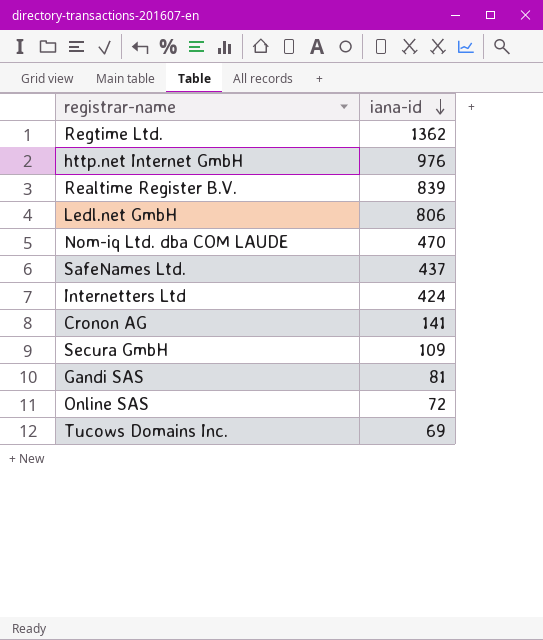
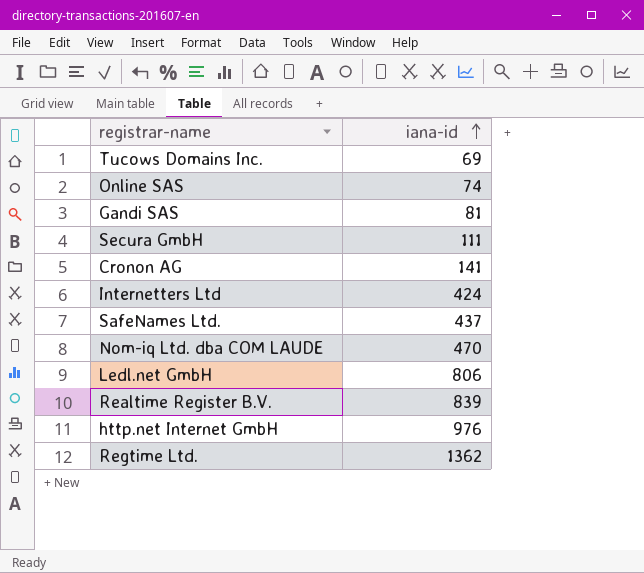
row order: iana-id descending -> iana-id ascending
Online SAS | iana-id: 72 -> 74
Secura GmbH | iana-id: 109 -> 111

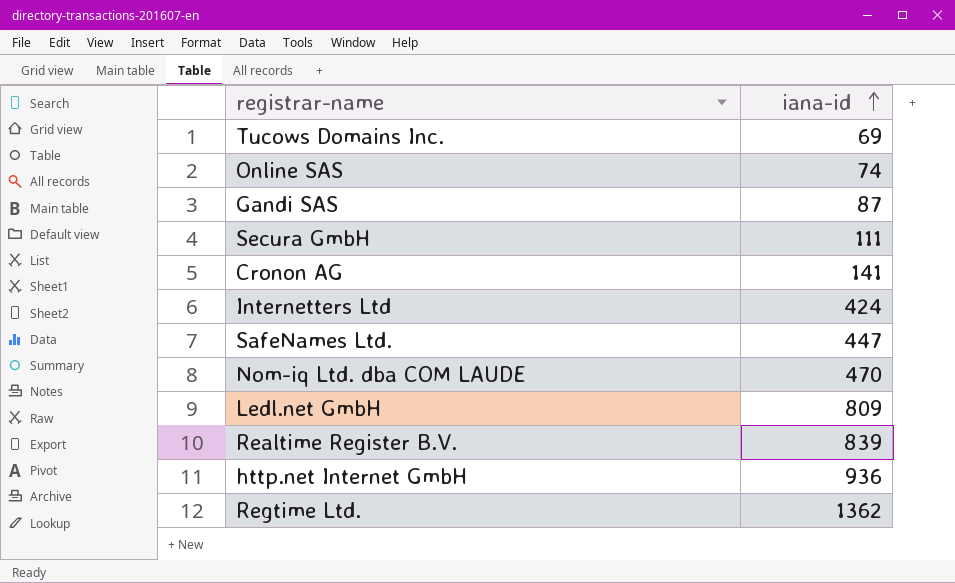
Gandi SAS | iana-id: 81 -> 87
SafeNames Ltd. | iana-id: 437 -> 447
Ledl.net GmbH | iana-id: 806 -> 809
http.net Internet GmbH | iana-id: 976 -> 936

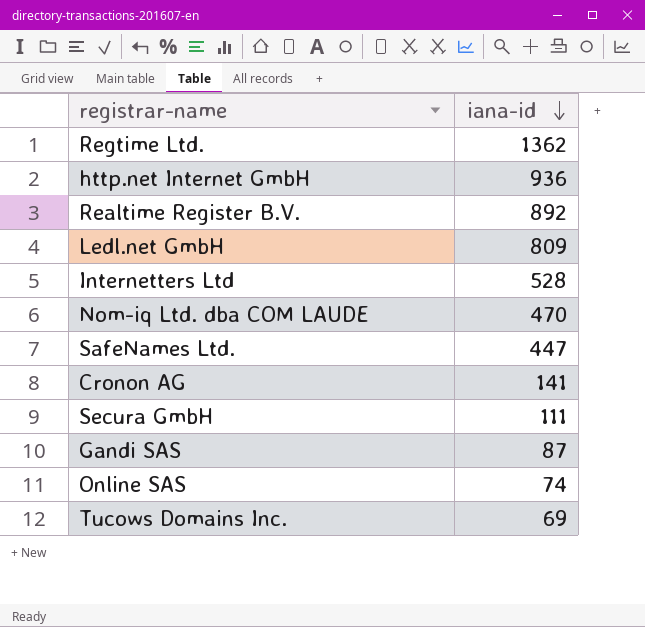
row order: iana-id ascending -> iana-id descending
Realtime Register B.V. | iana-id: 839 -> 892
Internetters Ltd | iana-id: 424 -> 528

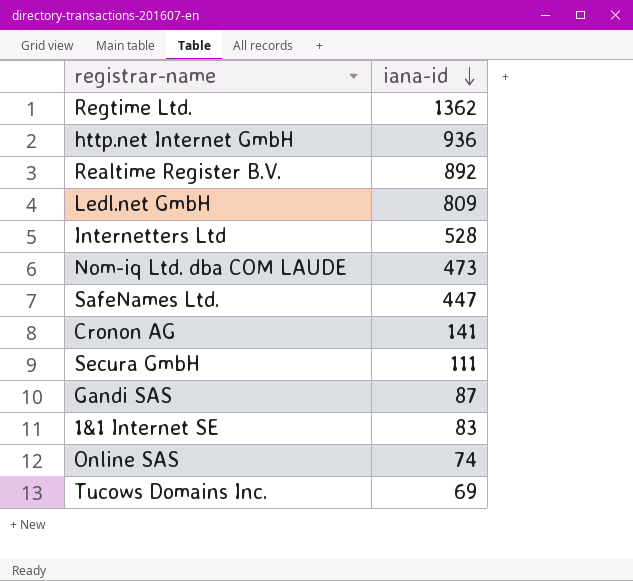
Nom-iq Ltd. dba COM LAUDE | iana-id: 470 -> 473
row 1&1 Internet SE: none -> 83

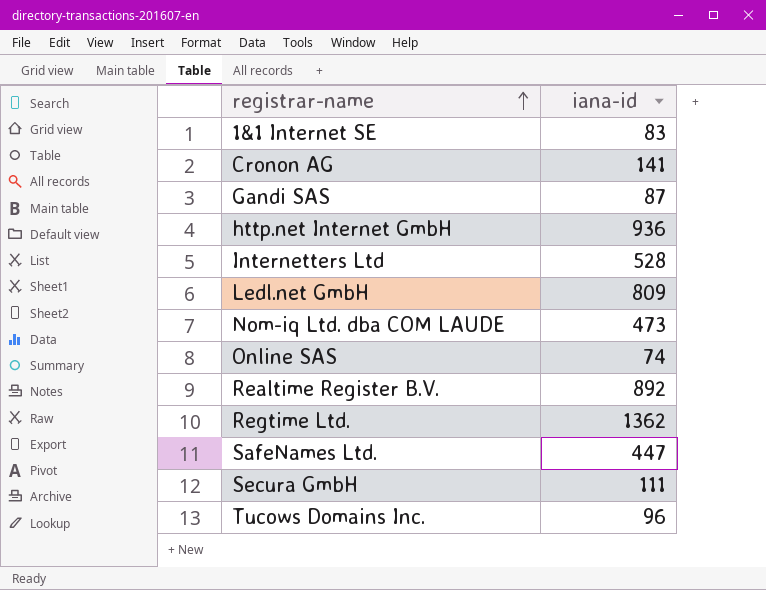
row order: iana-id descending -> registrar-name ascending
Tucows Domains Inc. | iana-id: 69 -> 96

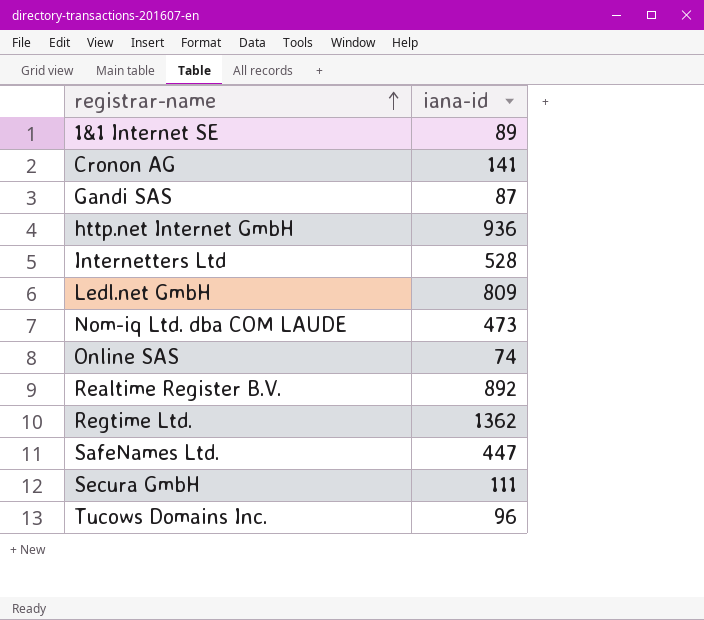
1&1 Internet SE | iana-id: 83 -> 89

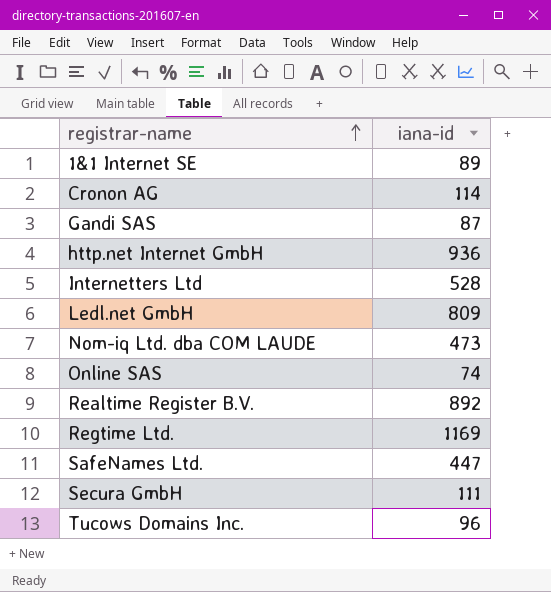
Cronon AG | iana-id: 141 -> 114
Regtime Ltd. | iana-id: 1362 -> 1169

